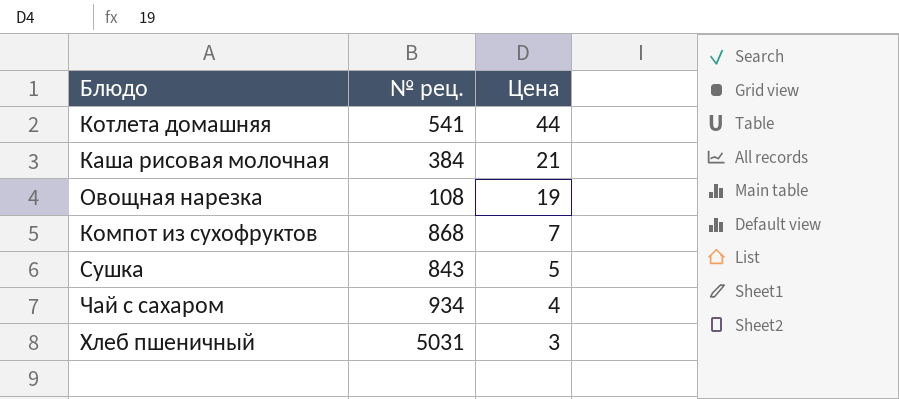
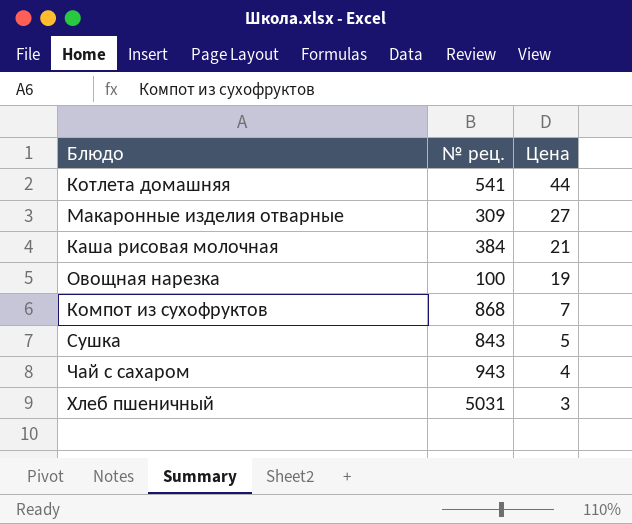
row Макаронные изделия отварные: none -> 309 | 27
Овощная нарезка | № рец.: 108 -> 100
Чай с сахаром | № рец.: 934 -> 943

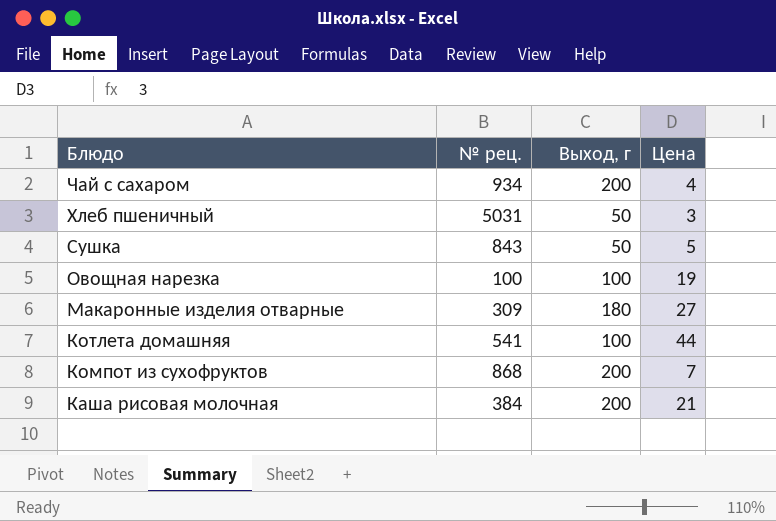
row order: Цена descending -> Блюдо descending
column Выход, г | position: none -> 3
Чай с сахаром | № рец.: 943 -> 934

